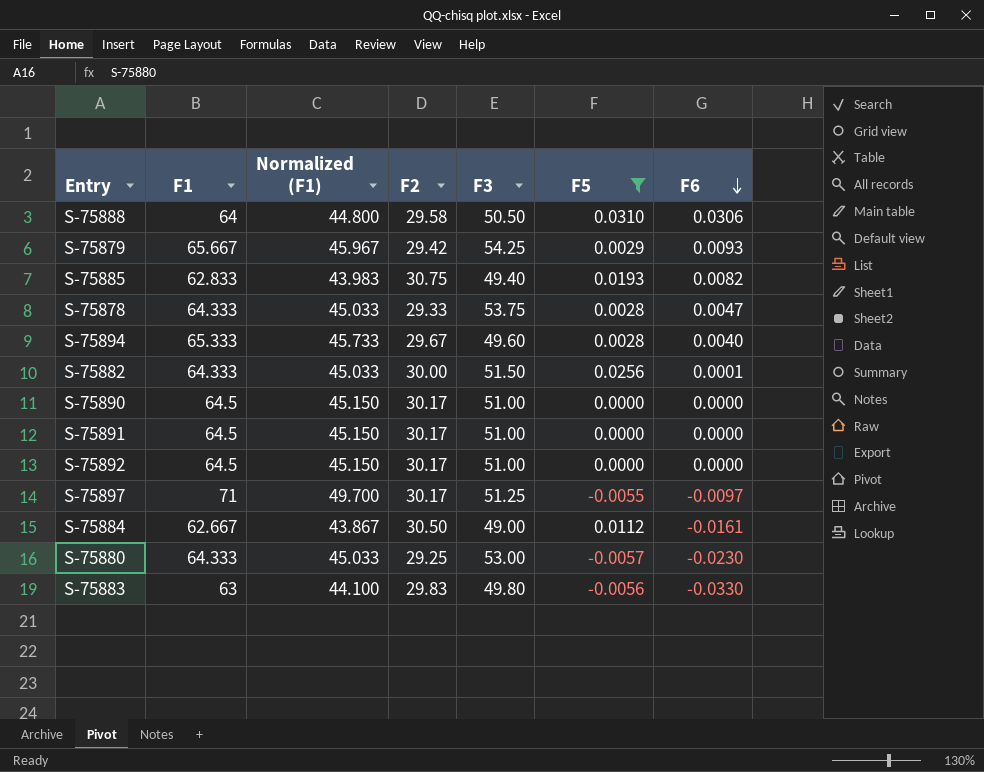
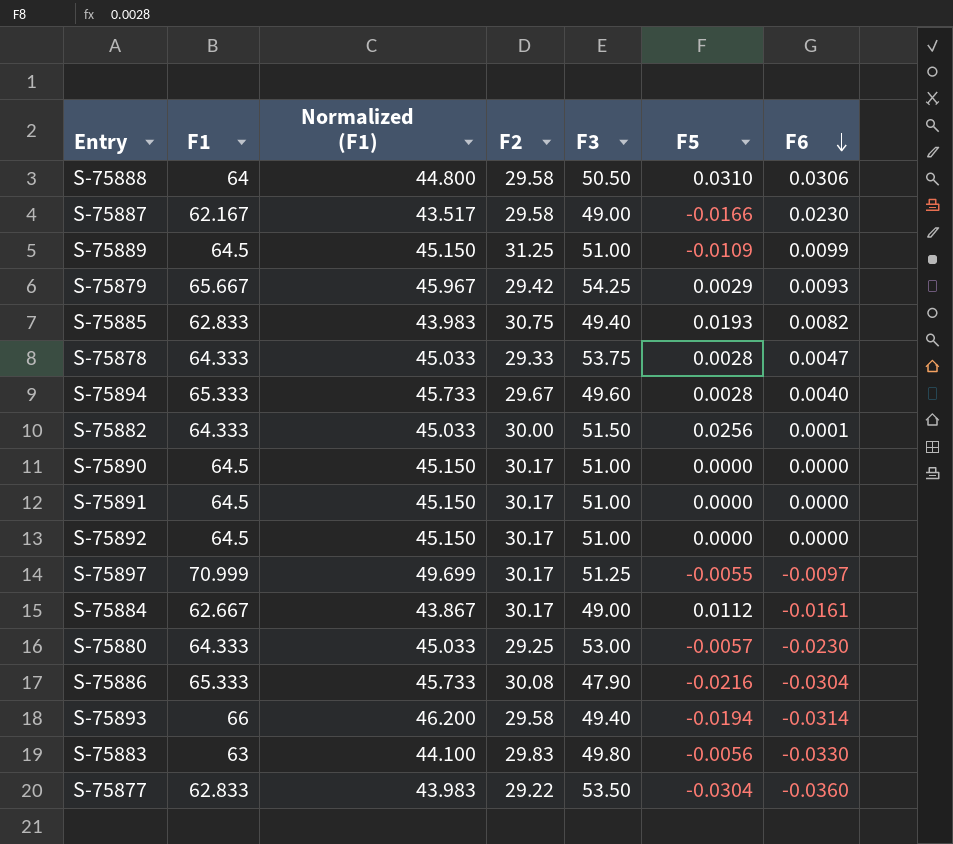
filter: F5 >= -0.0057 -> none
S-75897 | F1: 71 -> 70.999
S-75897 | Normalized (F1): 49.700 -> 49.699
S-75884 | F2: 30.50 -> 30.17

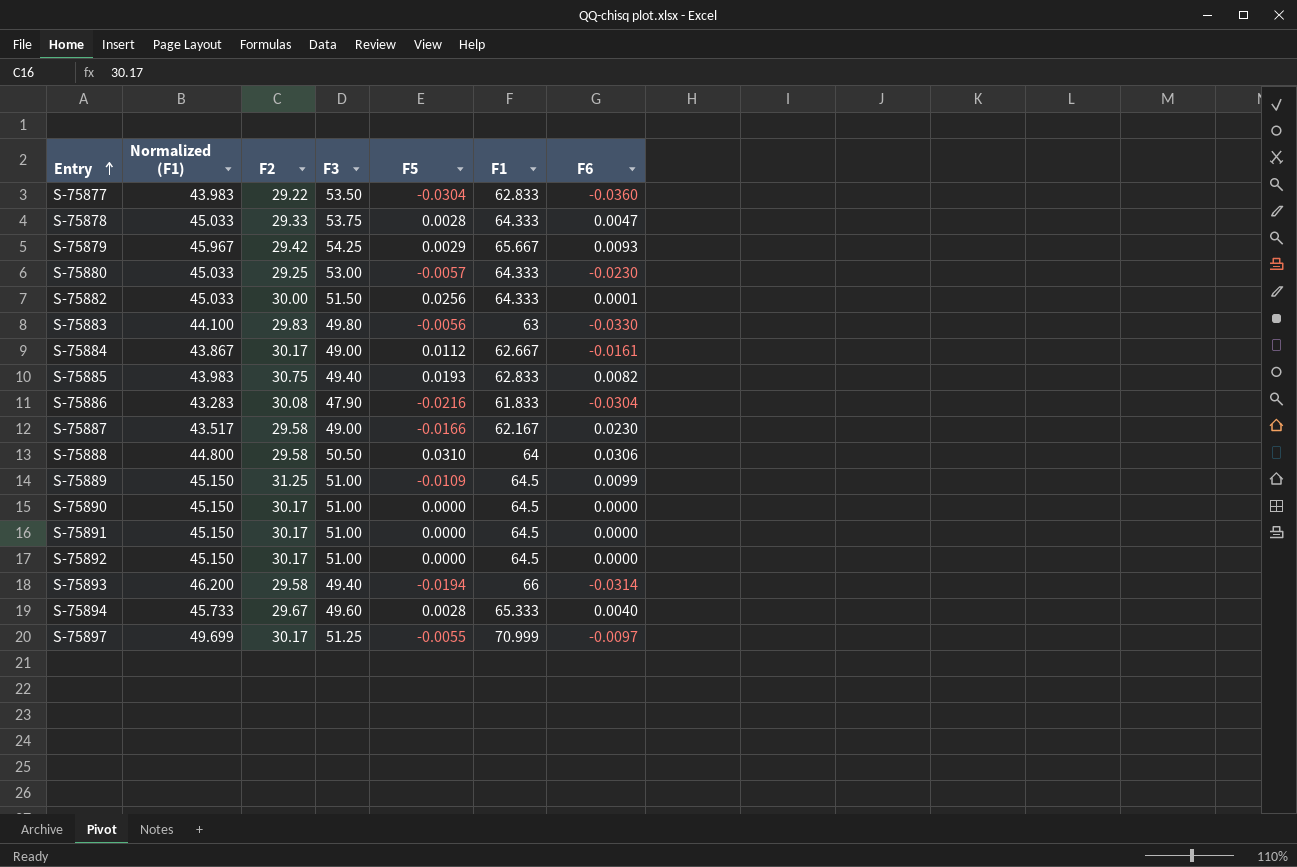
row order: F6 descending -> Entry ascending
column F1 | position: 2 -> 6
S-75886 | Normalized (F1): 45.733 -> 43.283
S-75886 | F1: 65.333 -> 61.833

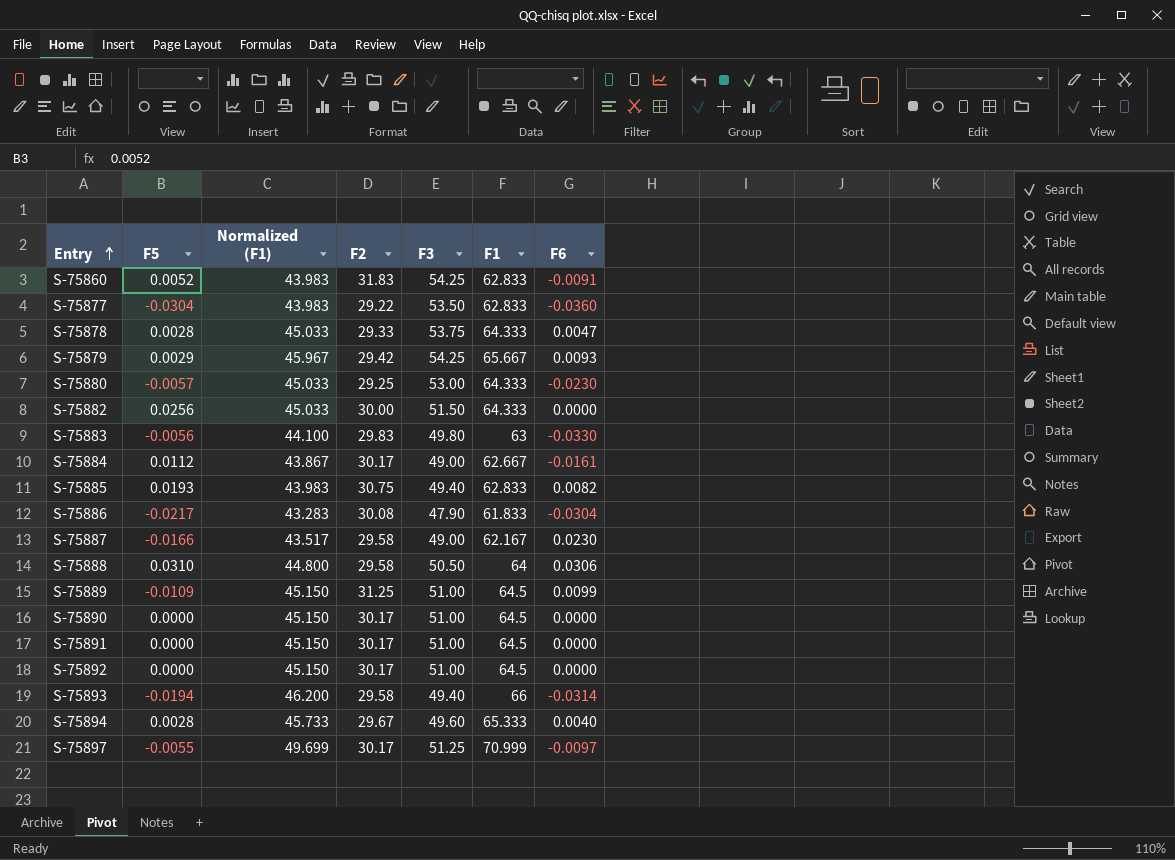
column F5 | position: 5 -> 2
row S-75860: none -> 0.0052 | 43.983 | 31.83 | 54.25 | 62.833 | -0.0091
S-75882 | F6: 0.0001 -> 0.0000
S-75886 | F5: -0.0216 -> -0.0217

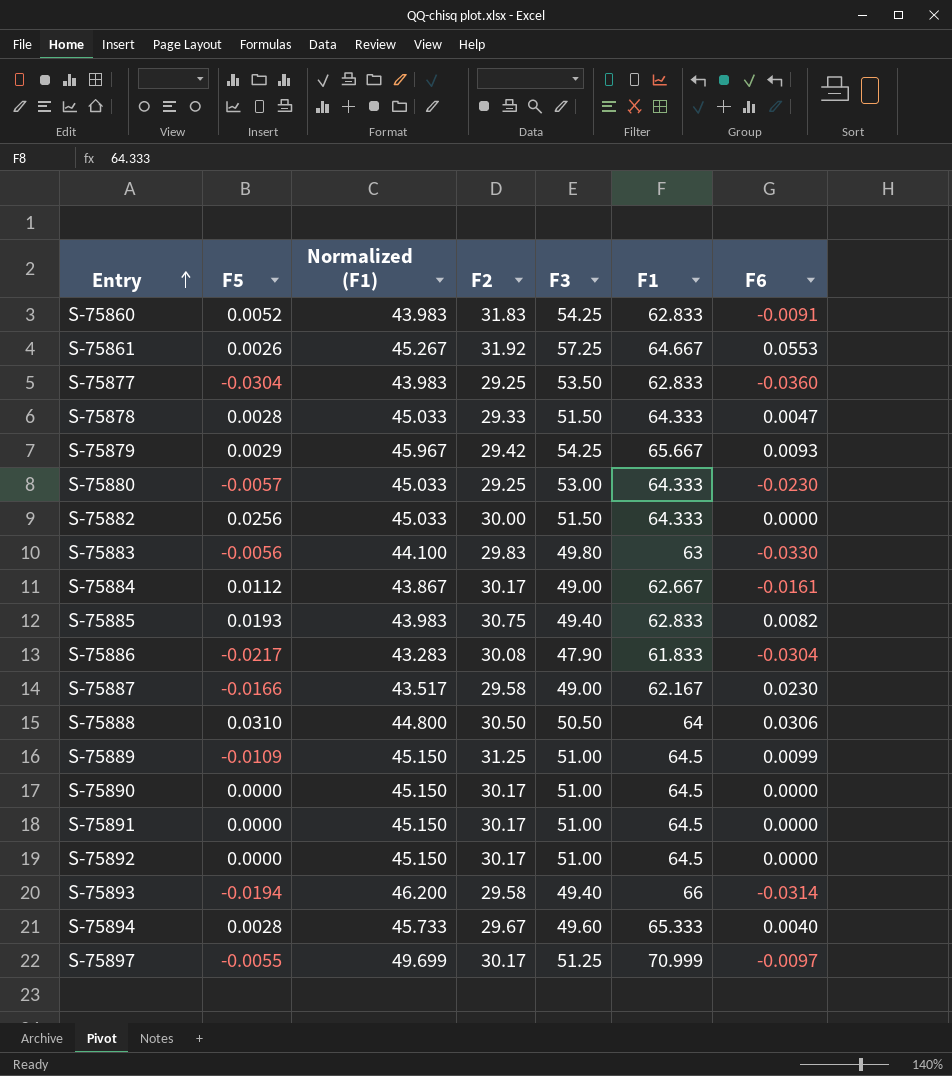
row S-75861: none -> 0.0026 | 45.267 | 31.92 | 57.25 | 64.667 | 0.0553
S-75877 | F2: 29.22 -> 29.25
S-75878 | F3: 53.75 -> 51.50
S-75888 | F2: 29.58 -> 30.50

